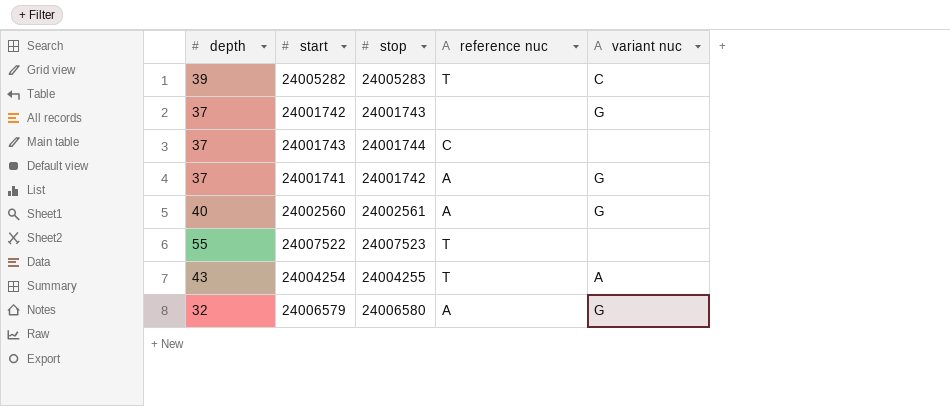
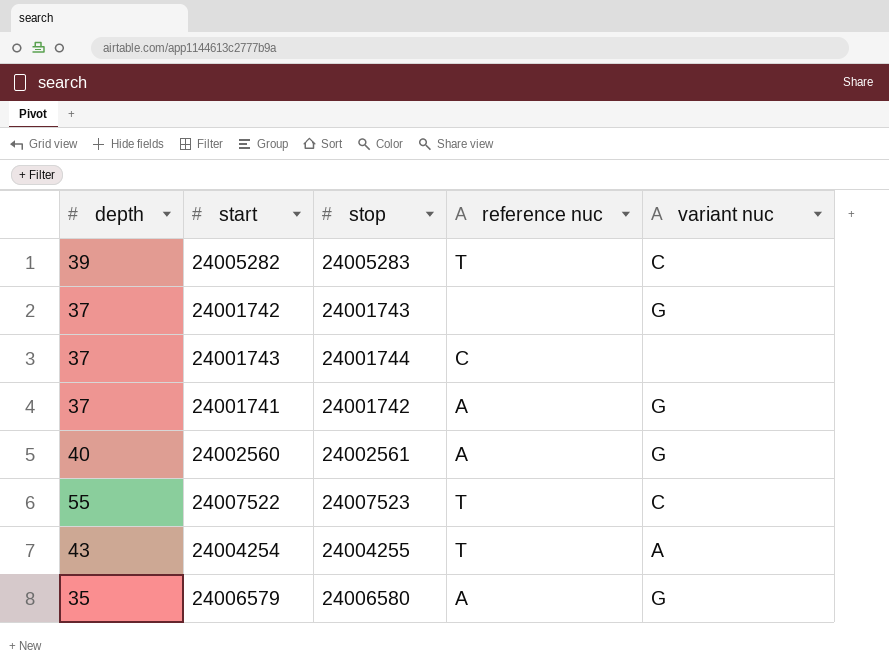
24007522 | variant nuc: none -> C
24006579 | depth: 32 -> 35

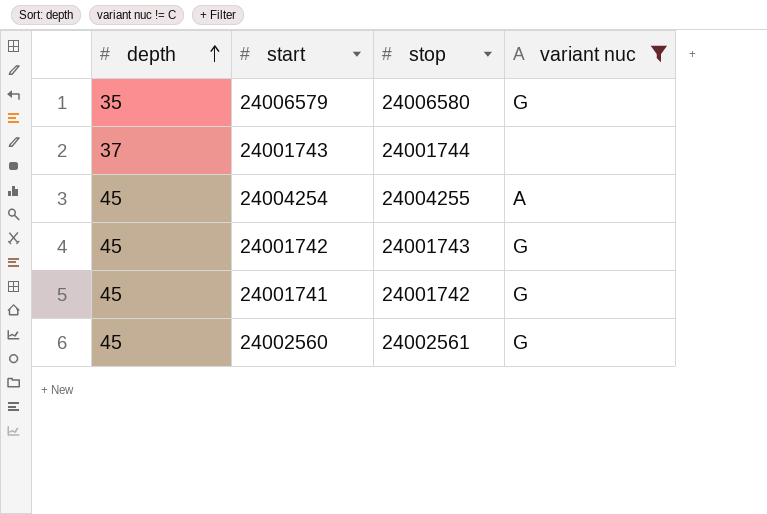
filter: none -> variant nuc != C
row order: none -> depth ascending
column reference nuc | position: 4 -> none
24004254 | depth: 43 -> 45
24001742 | depth: 37 -> 45
24001741 | depth: 37 -> 45
24002560 | depth: 40 -> 45

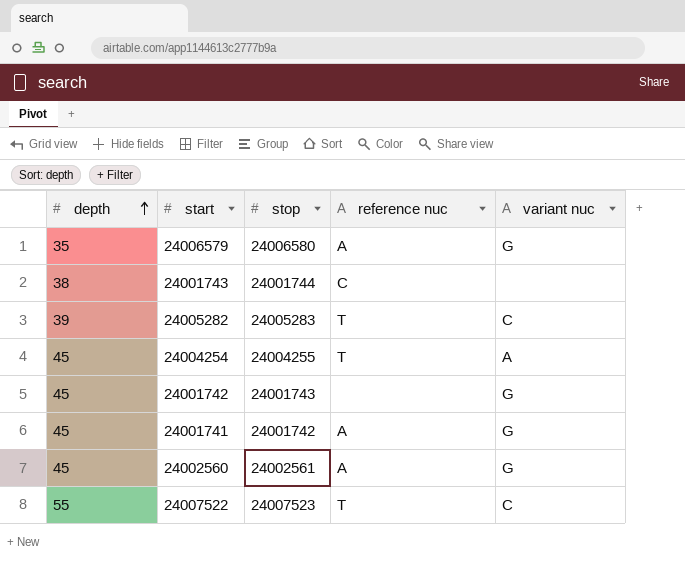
filter: variant nuc != C -> none
column reference nuc | position: none -> 4
24001743 | depth: 37 -> 38

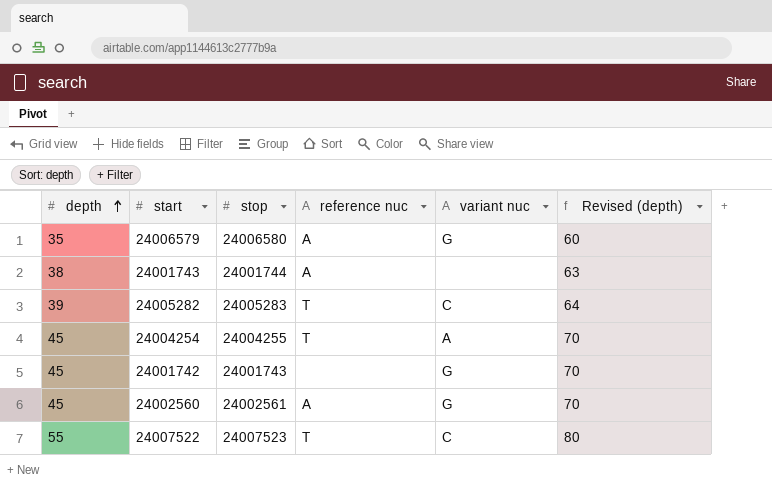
column Revised (depth) | formula: none -> [depth] + 25
row 24001741: 45 | 24001742 | A | G -> none
24001743 | reference nuc: C -> A

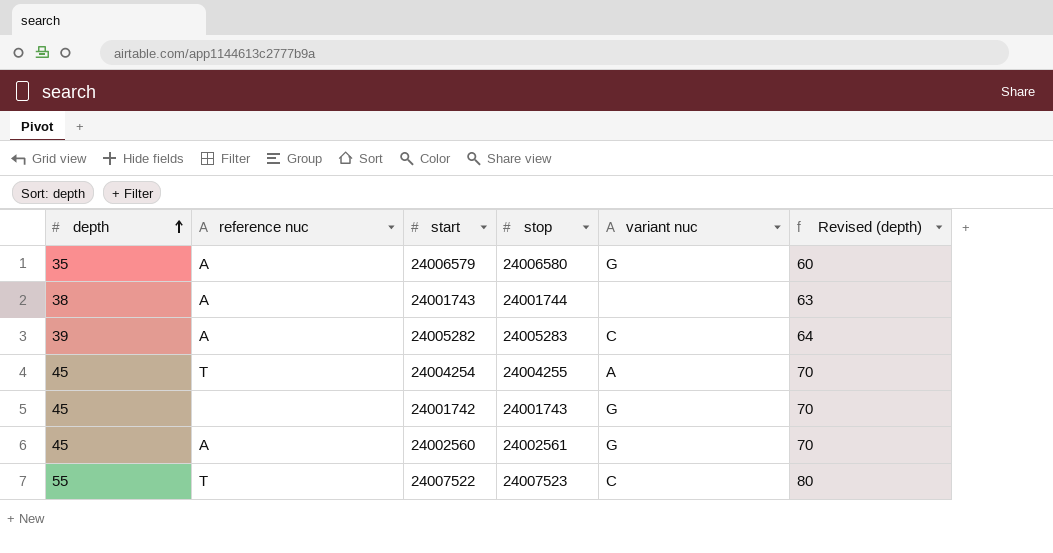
column reference nuc | position: 4 -> 2
24005282 | reference nuc: T -> A

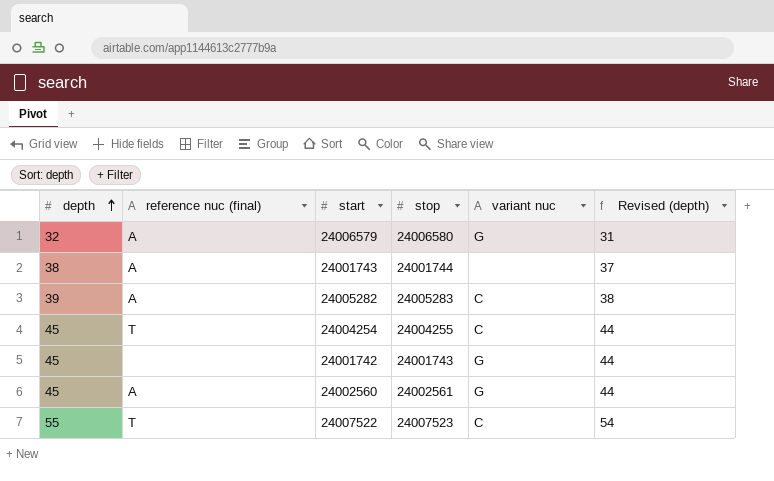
column name: reference nuc -> reference nuc (final)
column Revised (depth) | formula: [depth] + 25 -> [depth] - 1
24006579 | depth: 35 -> 32
24004254 | variant nuc: A -> C

